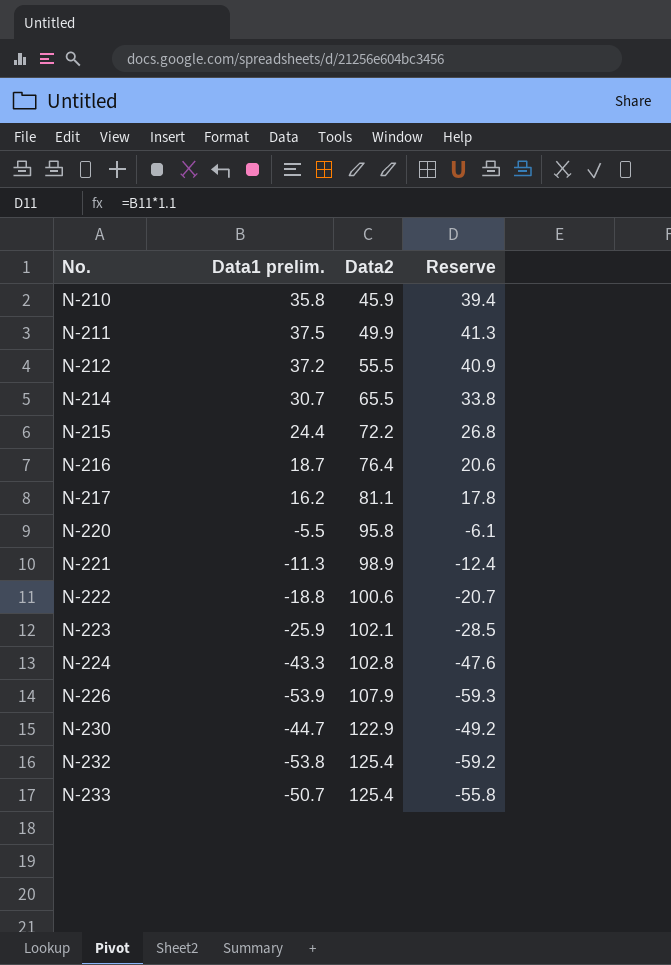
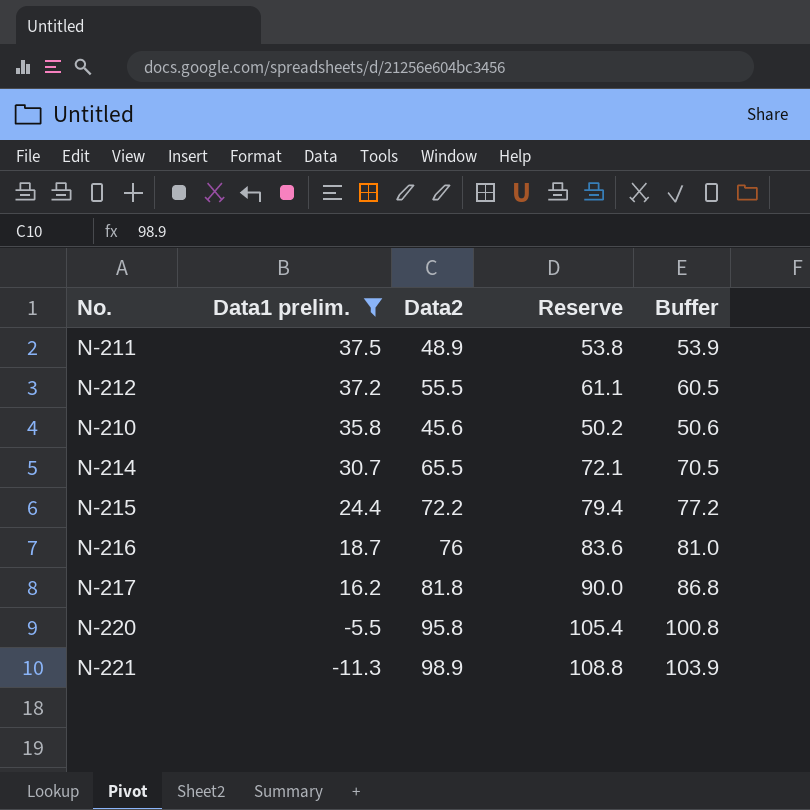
filter: none -> Data1 prelim. >= -11.3
row order: No. ascending -> Data1 prelim. descending
column Reserve | formula: [Data1 prelim.] * 1.1 -> [Data2] * 1.1
column Buffer | formula: none -> [Data2] + 5
N-211 | Data2: 49.9 -> 48.9
N-210 | Data2: 45.9 -> 45.6
N-216 | Data2: 76.4 -> 76
N-217 | Data2: 81.1 -> 81.8

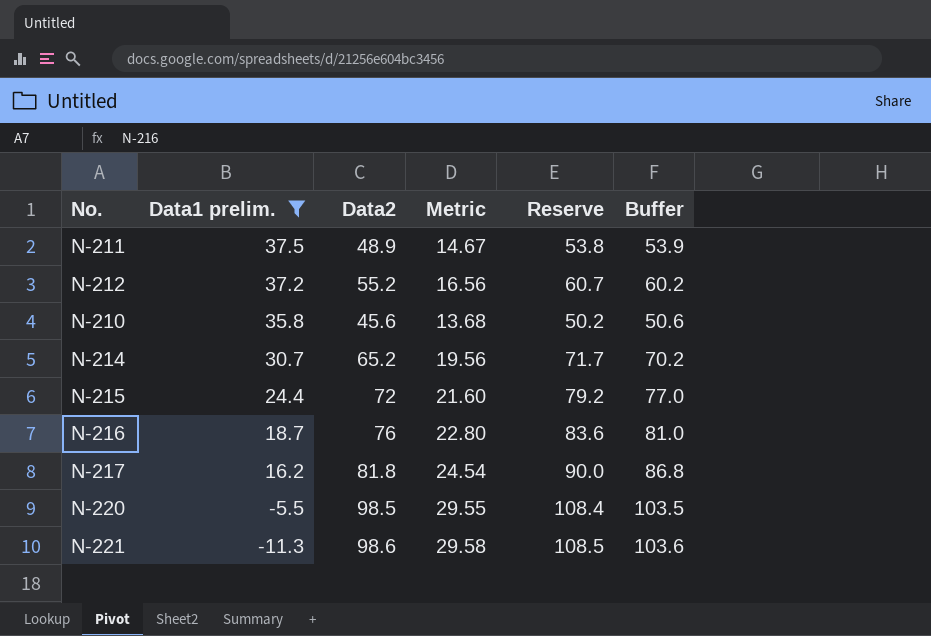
column Metric | formula: none -> [Data2] * 0.3
N-212 | Data2: 55.5 -> 55.2
N-212 | Reserve: 61.1 -> 60.7
N-212 | Buffer: 60.5 -> 60.2
N-214 | Data2: 65.5 -> 65.2
N-214 | Reserve: 72.1 -> 71.7
N-214 | Buffer: 70.5 -> 70.2
N-215 | Data2: 72.2 -> 72
N-215 | Reserve: 79.4 -> 79.2
N-215 | Buffer: 77.2 -> 77.0
N-220 | Data2: 95.8 -> 98.5
N-220 | Reserve: 105.4 -> 108.4
N-220 | Buffer: 100.8 -> 103.5
N-221 | Data2: 98.9 -> 98.6
N-221 | Reserve: 108.8 -> 108.5
N-221 | Buffer: 103.9 -> 103.6

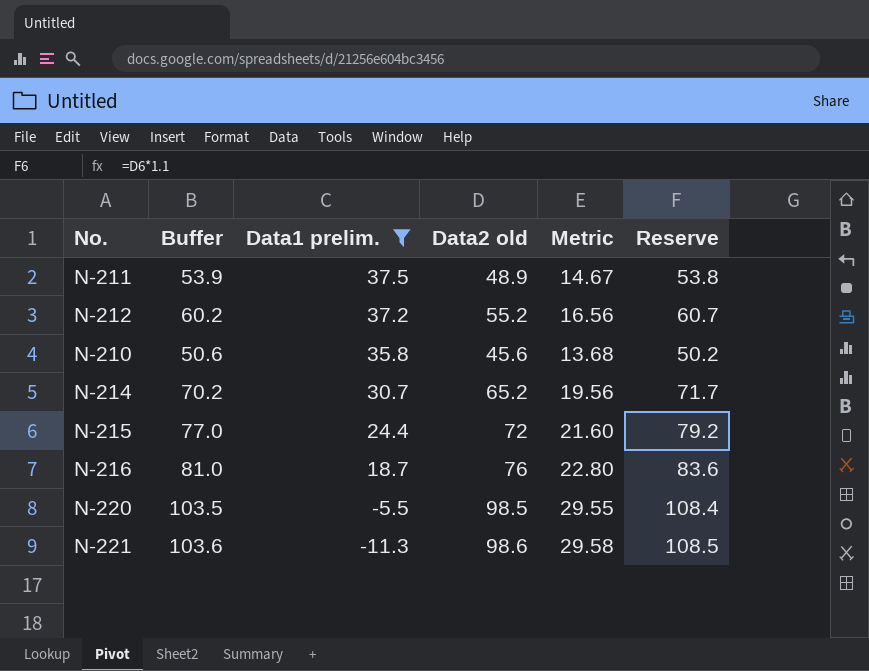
column Buffer | position: 6 -> 2
column name: Data2 -> Data2 old
row N-217: 16.2 | 81.8 | 24.54 | 90.0 | 86.8 -> none

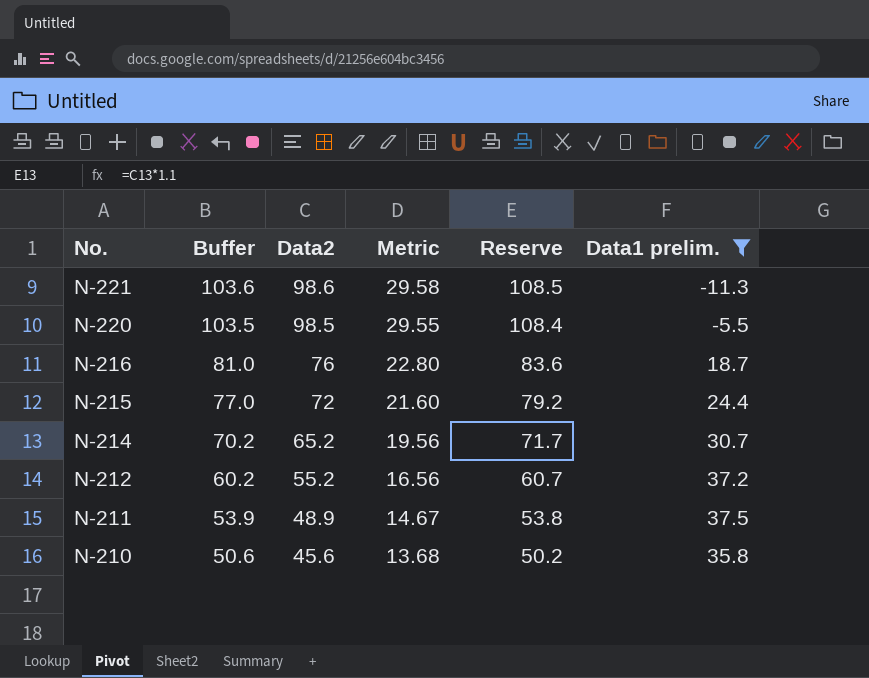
row order: Data1 prelim. descending -> No. descending
column name: Data2 old -> Data2
column Data1 prelim. | position: 3 -> 6

